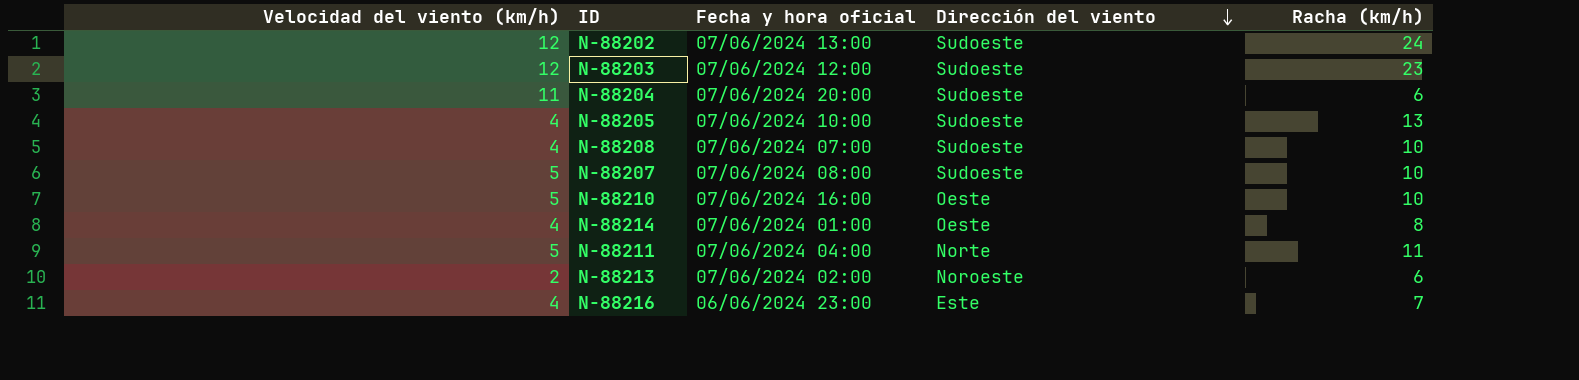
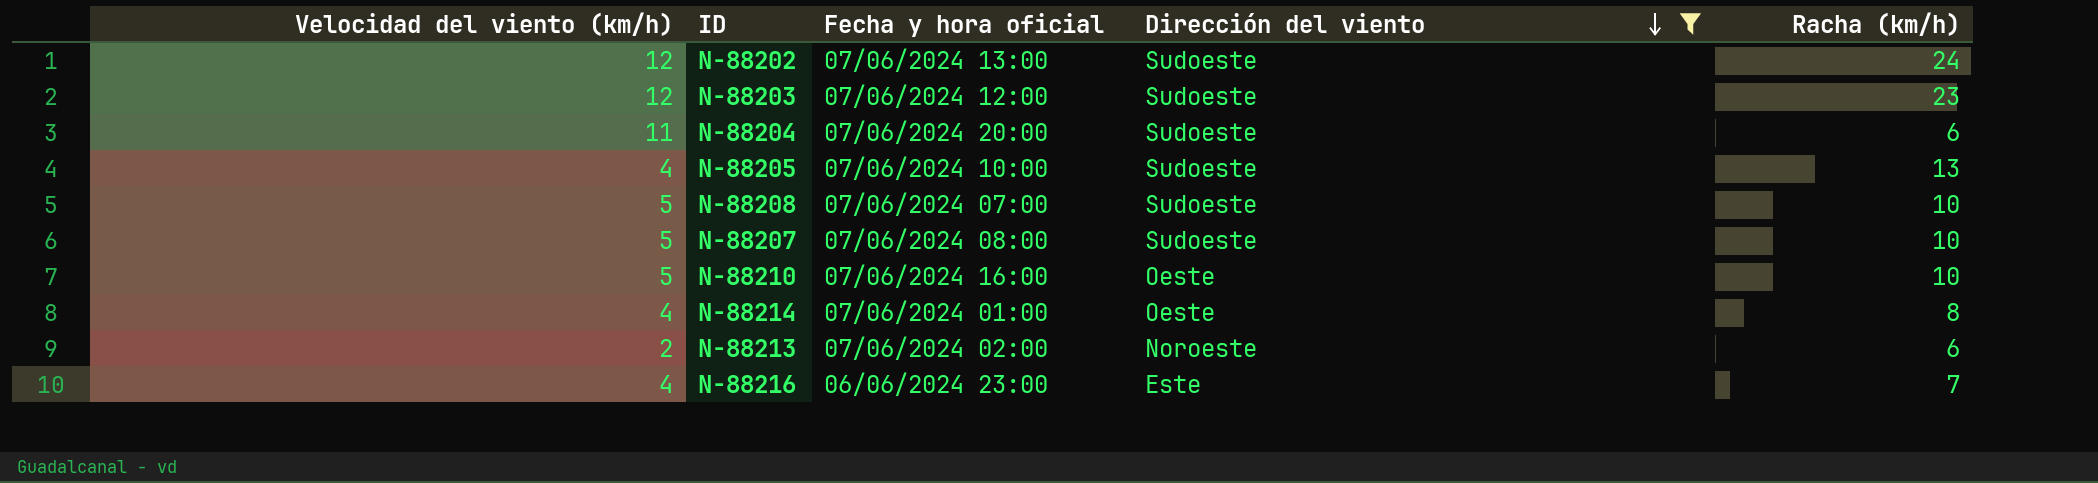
filter: none -> Dirección del viento != Norte
N-88208 | Velocidad del viento (km/h): 4 -> 5

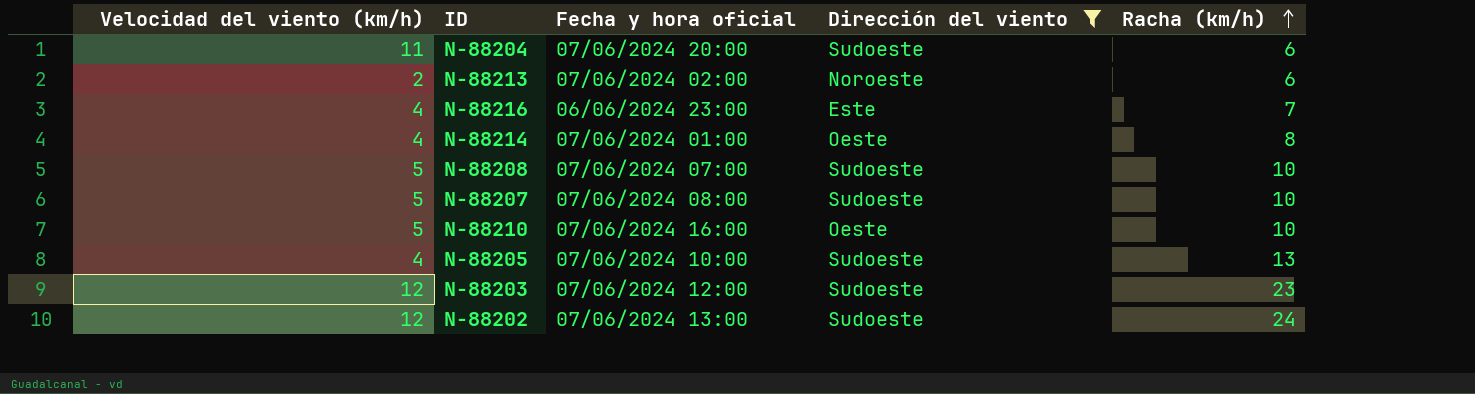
row order: Dirección del viento descending -> Racha (km/h) ascending

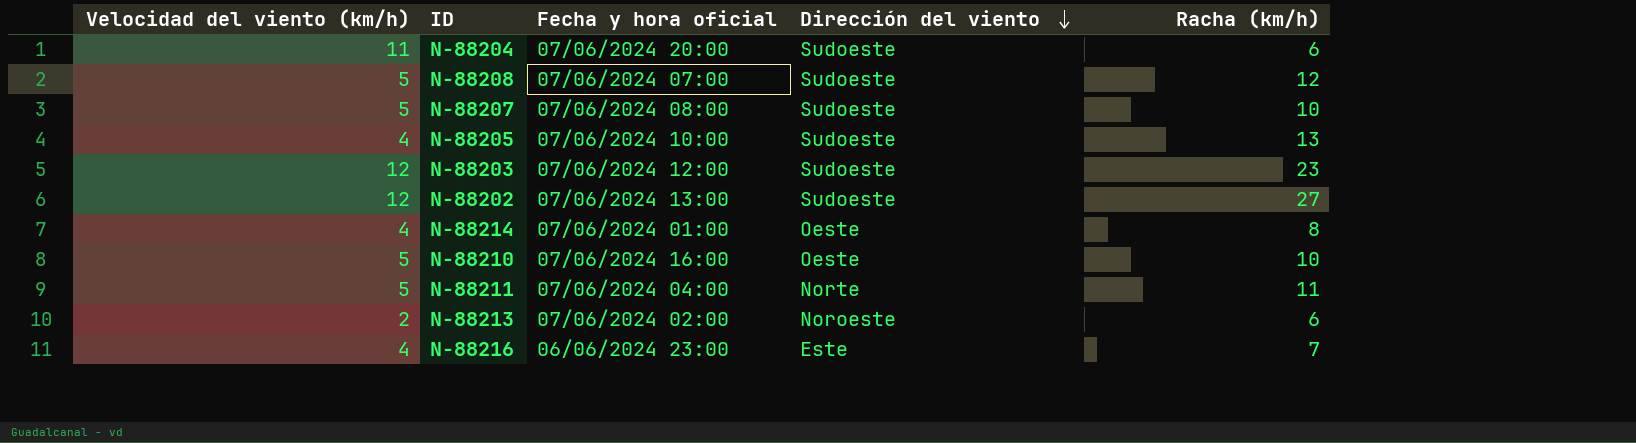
filter: Dirección del viento != Norte -> none
row order: Racha (km/h) ascending -> Dirección del viento descending
N-88208 | Racha (km/h): 10 -> 12
N-88202 | Racha (km/h): 24 -> 27

